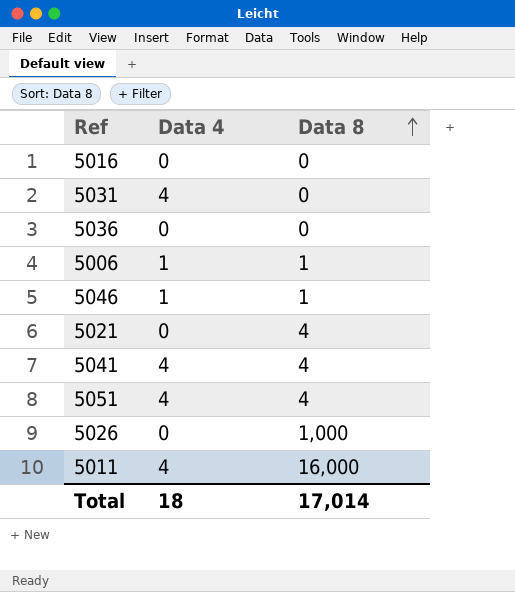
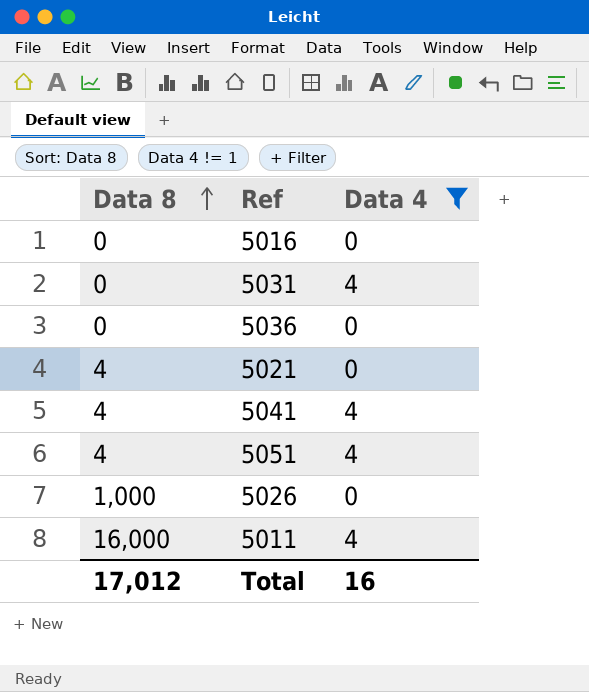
filter: none -> Data 4 != 1
column Data 8 | position: 3 -> 1
Total | Data 8: 17,014 -> 17,012
Total | Data 4: 18 -> 16

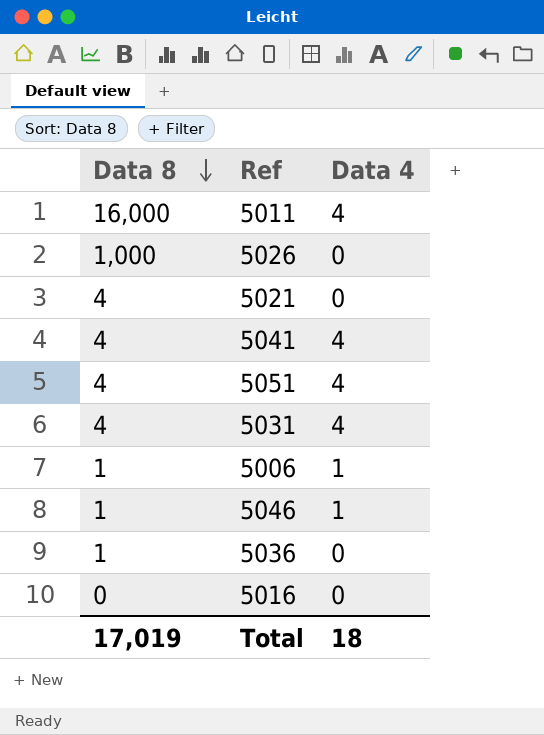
filter: Data 4 != 1 -> none
row order: Data 8 ascending -> Data 8 descending
5031 | Data 8: 0 -> 4
5036 | Data 8: 0 -> 1
Total | Data 8: 17,012 -> 17,019
Total | Data 4: 16 -> 18

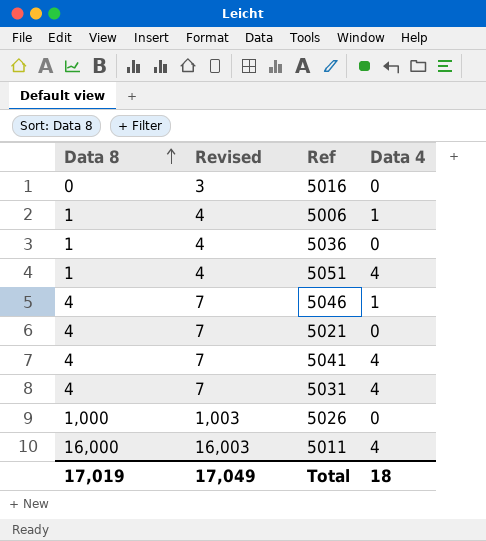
row order: Data 8 descending -> Data 8 ascending
column Revised | formula: none -> [Data 8] + 3
5051 | Data 8: 4 -> 1
5046 | Data 8: 1 -> 4

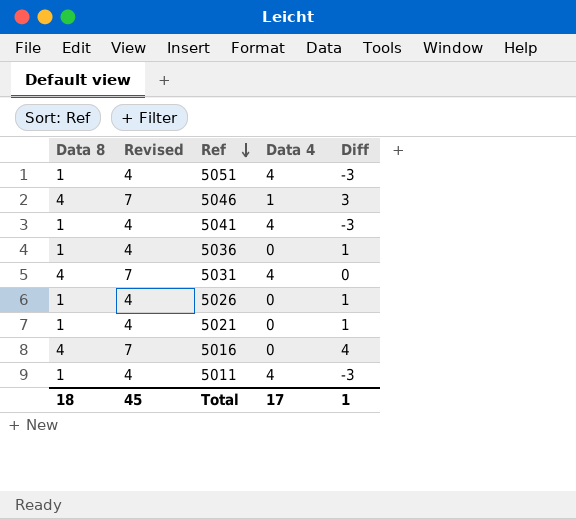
row order: Data 8 ascending -> Ref descending
column Diff | formula: none -> [Data 8] - [Data 4]
row 5006: 1 | 4 | 1 -> none
5041 | Data 8: 4 -> 1
5041 | Revised: 7 -> 4
5026 | Data 8: 1,000 -> 1
5026 | Revised: 1,003 -> 4
5021 | Data 8: 4 -> 1
5021 | Revised: 7 -> 4
5016 | Data 8: 0 -> 4
5016 | Revised: 3 -> 7
5011 | Data 8: 16,000 -> 1
5011 | Revised: 16,003 -> 4
Total | Data 8: 17,019 -> 18
Total | Revised: 17,049 -> 45
Total | Data 4: 18 -> 17

